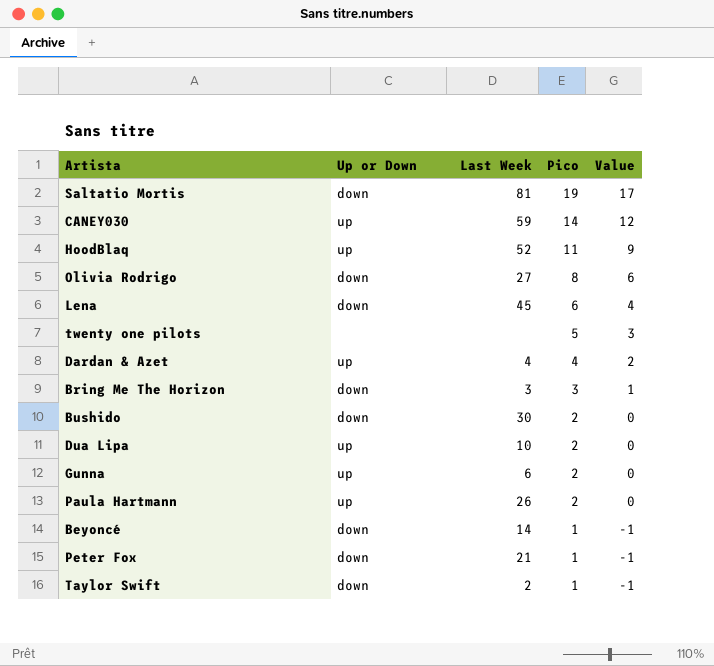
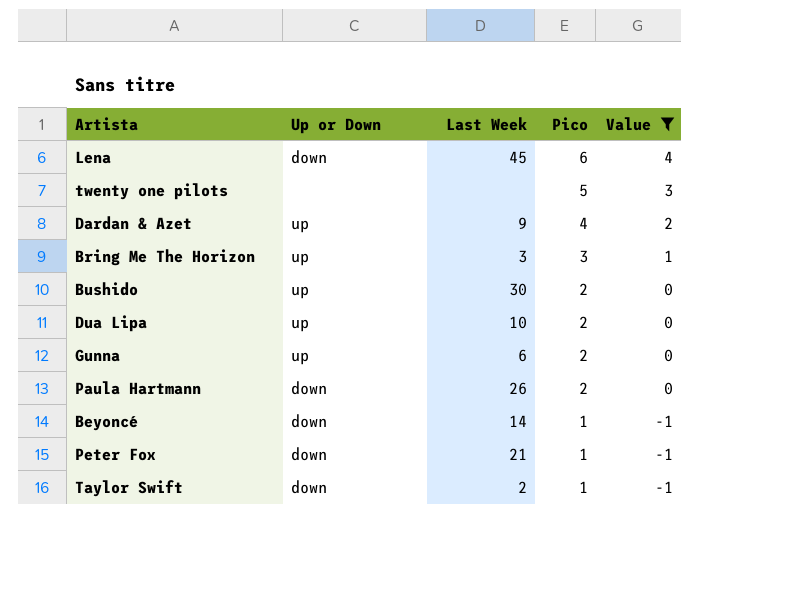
filter: none -> Value <= 4
Dardan & Azet | Last Week: 4 -> 9
Bring Me The Horizon | Up or Down: down -> up
Bushido | Up or Down: down -> up
Paula Hartmann | Up or Down: up -> down

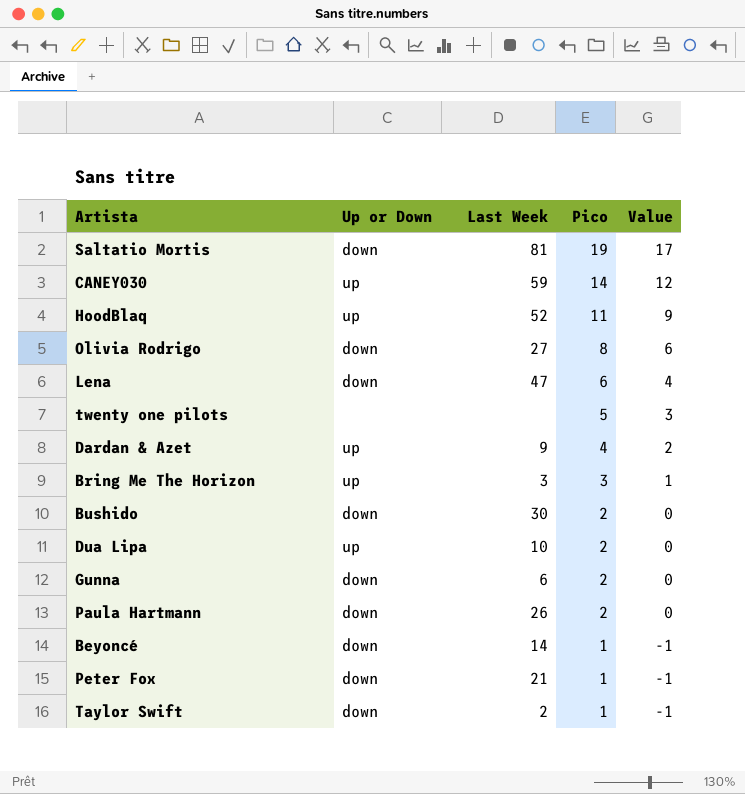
filter: Value <= 4 -> none
Lena | Last Week: 45 -> 47
Bushido | Up or Down: up -> down
Gunna | Up or Down: up -> down

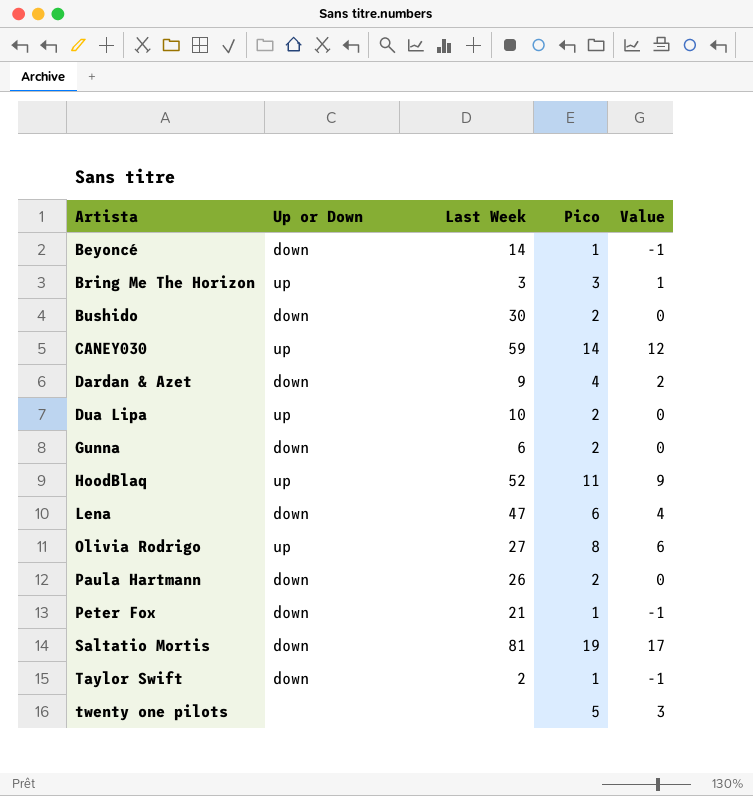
row order: Pico descending -> Artista ascending
Dardan & Azet | Up or Down: up -> down
Olivia Rodrigo | Up or Down: down -> up

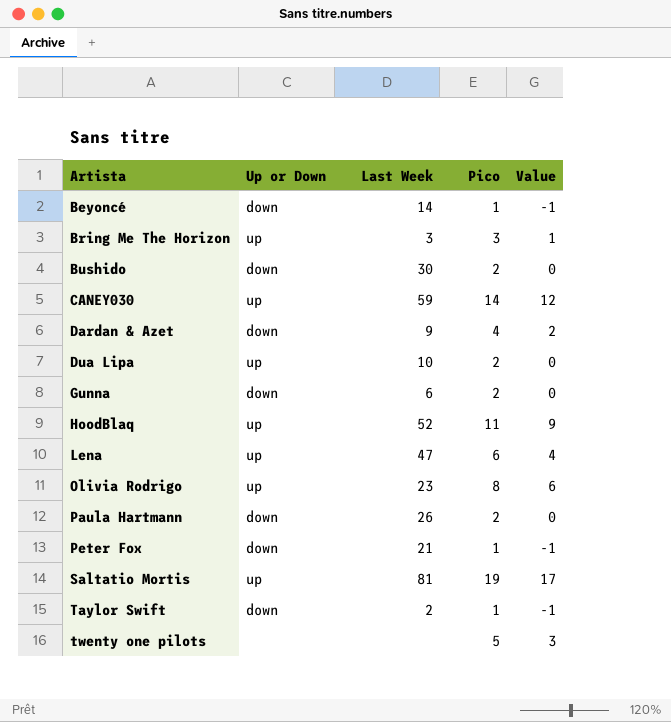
Lena | Up or Down: down -> up
Olivia Rodrigo | Last Week: 27 -> 23
Saltatio Mortis | Up or Down: down -> up

